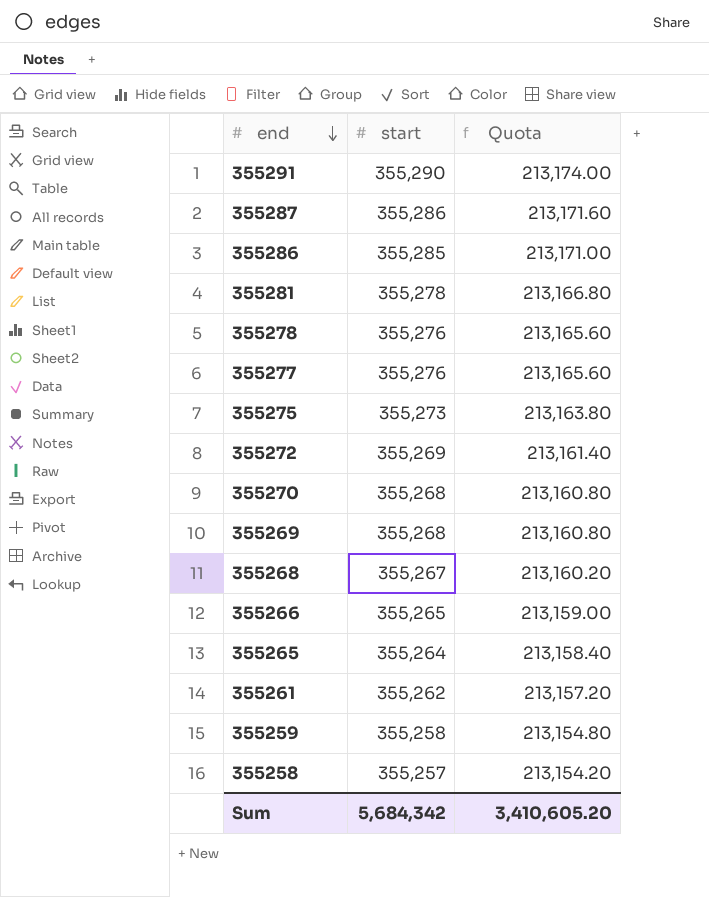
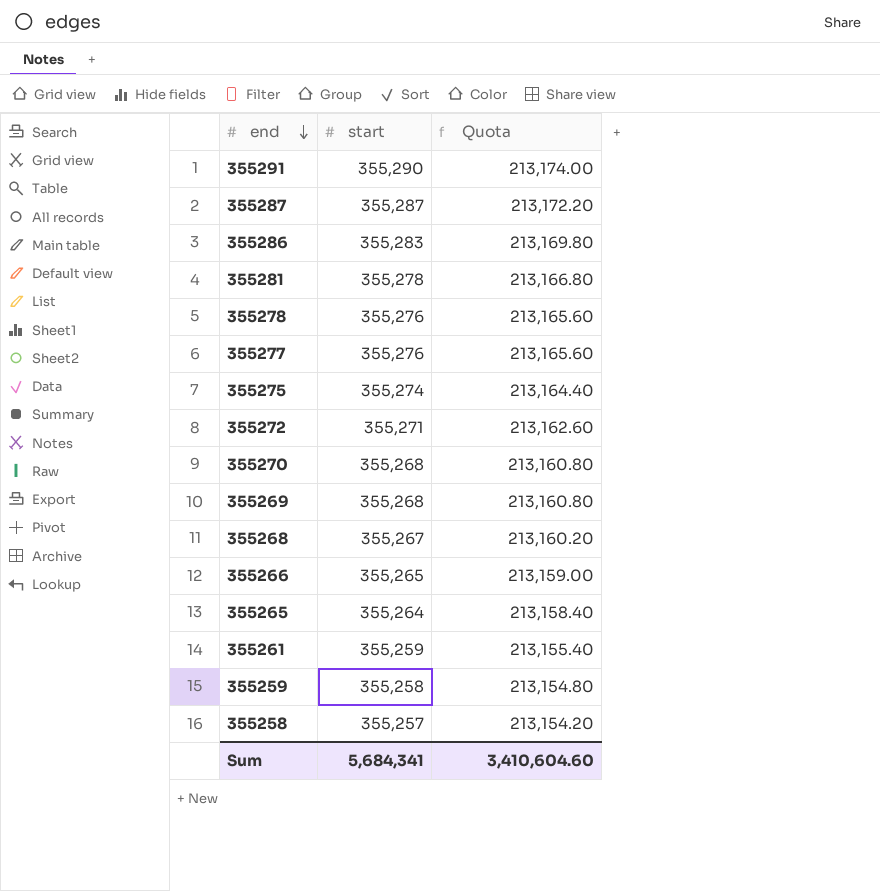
355287 | start: 355,286 -> 355,287
355287 | Quota: 213,171.60 -> 213,172.20
355286 | start: 355,285 -> 355,283
355286 | Quota: 213,171.00 -> 213,169.80
355275 | start: 355,273 -> 355,274
355275 | Quota: 213,163.80 -> 213,164.40
355272 | start: 355,269 -> 355,271
355272 | Quota: 213,161.40 -> 213,162.60
355261 | start: 355,262 -> 355,259
355261 | Quota: 213,157.20 -> 213,155.40
Sum | start: 5,684,342 -> 5,684,341
Sum | Quota: 3,410,605.20 -> 3,410,604.60

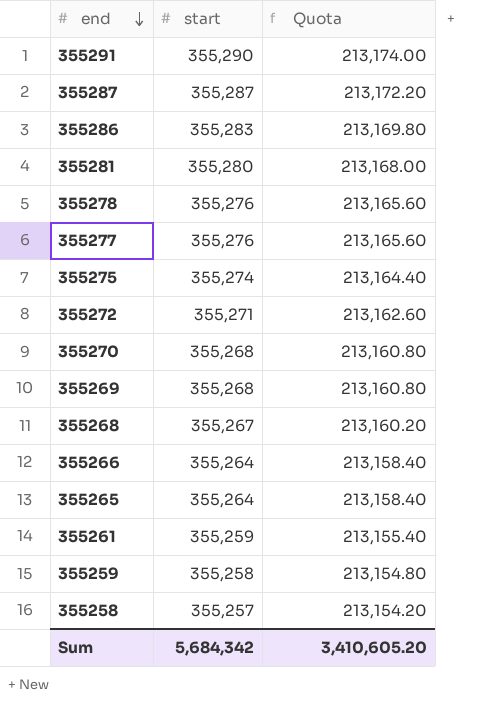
355281 | start: 355,278 -> 355,280
355281 | Quota: 213,166.80 -> 213,168.00
355266 | start: 355,265 -> 355,264
355266 | Quota: 213,159.00 -> 213,158.40
Sum | start: 5,684,341 -> 5,684,342
Sum | Quota: 3,410,604.60 -> 3,410,605.20

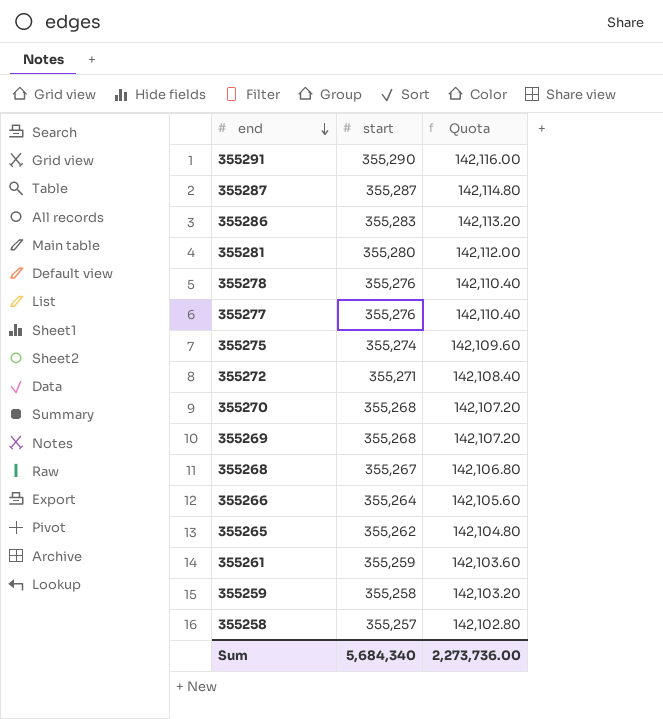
column Quota | formula: [start] * 0.6 -> [start] * 0.4
355265 | start: 355,264 -> 355,262
Sum | start: 5,684,342 -> 5,684,340
Sum | Quota: 3,410,605.20 -> 2,273,736.00

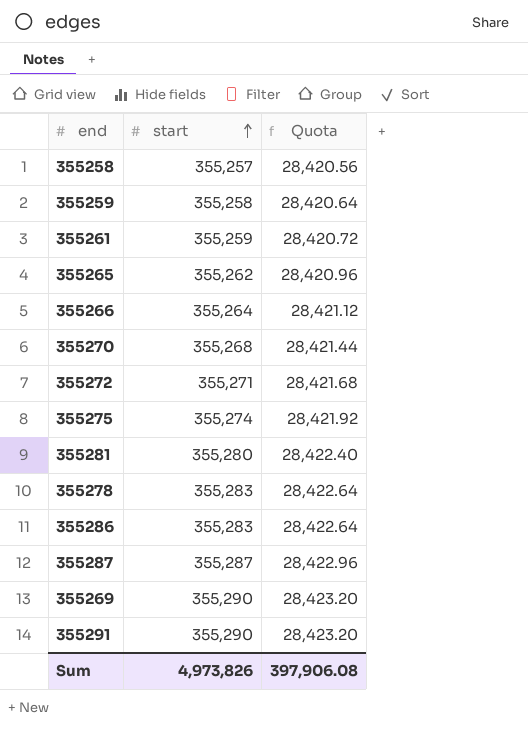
row order: end descending -> start ascending
column Quota | formula: [start] * 0.4 -> [start] * 0.08
row 355277: 355,276 | 142,110.40 -> none
row 355268: 355,267 | 142,106.80 -> none
355278 | start: 355,276 -> 355,283
355269 | start: 355,268 -> 355,290
Sum | start: 5,684,340 -> 4,973,826
Sum | Quota: 2,273,736.00 -> 397,906.08

